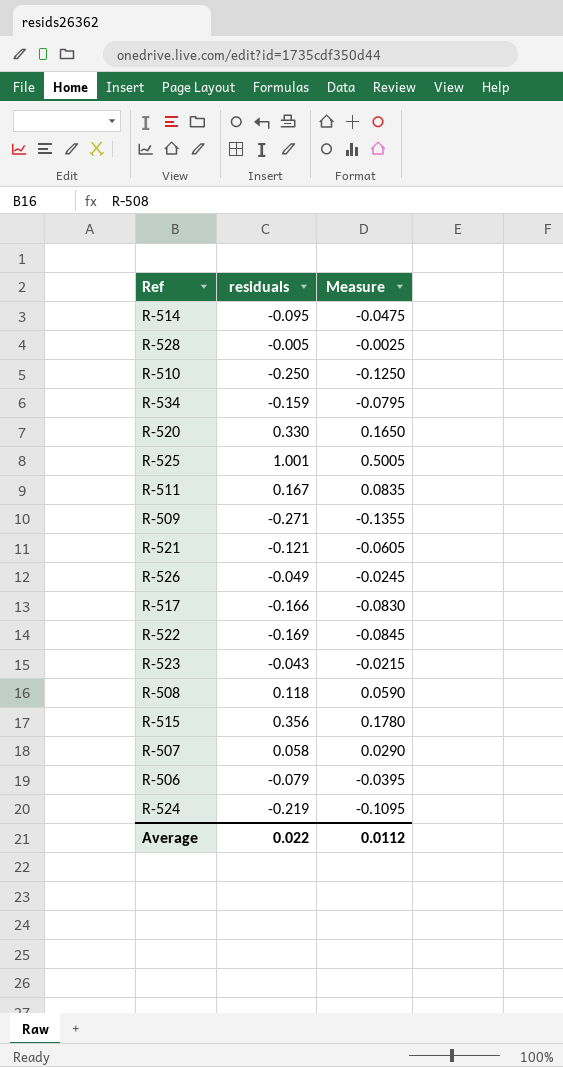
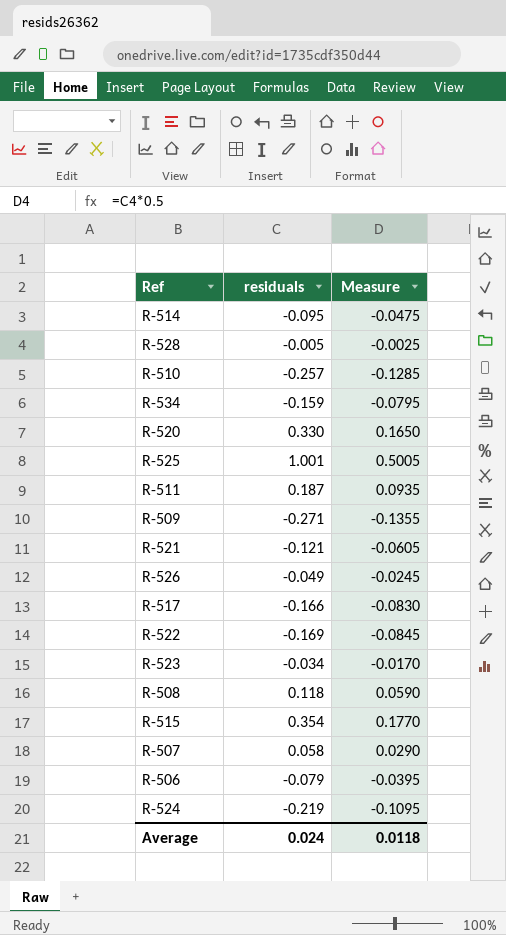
R-510 | residuals: -0.250 -> -0.257
R-510 | Measure: -0.1250 -> -0.1285
R-511 | residuals: 0.167 -> 0.187
R-511 | Measure: 0.0835 -> 0.0935
R-523 | residuals: -0.043 -> -0.034
R-523 | Measure: -0.0215 -> -0.0170
R-515 | residuals: 0.356 -> 0.354
R-515 | Measure: 0.1780 -> 0.1770
Average | residuals: 0.022 -> 0.024
Average | Measure: 0.0112 -> 0.0118

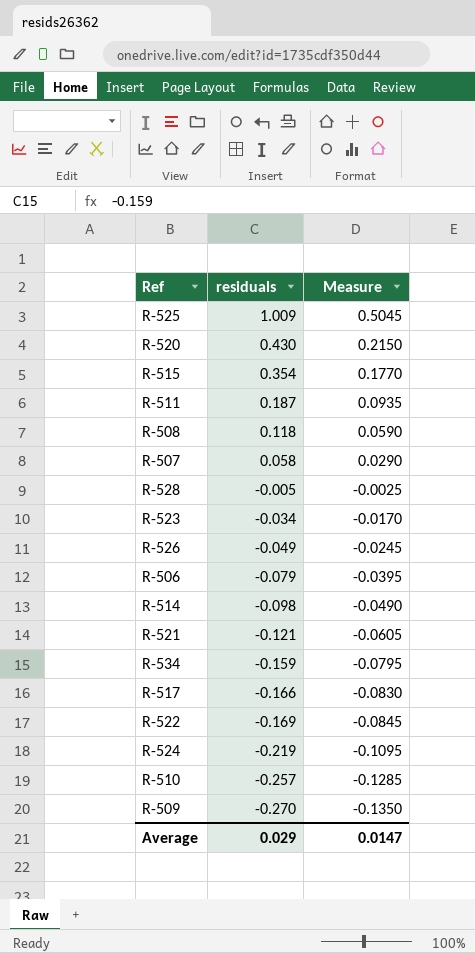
row order: none -> residuals descending
R-525 | residuals: 1.001 -> 1.009
R-525 | Measure: 0.5005 -> 0.5045
R-520 | residuals: 0.330 -> 0.430
R-520 | Measure: 0.1650 -> 0.2150
R-514 | residuals: -0.095 -> -0.098
R-514 | Measure: -0.0475 -> -0.0490
R-509 | residuals: -0.271 -> -0.270
R-509 | Measure: -0.1355 -> -0.1350
Average | residuals: 0.024 -> 0.029
Average | Measure: 0.0118 -> 0.0147

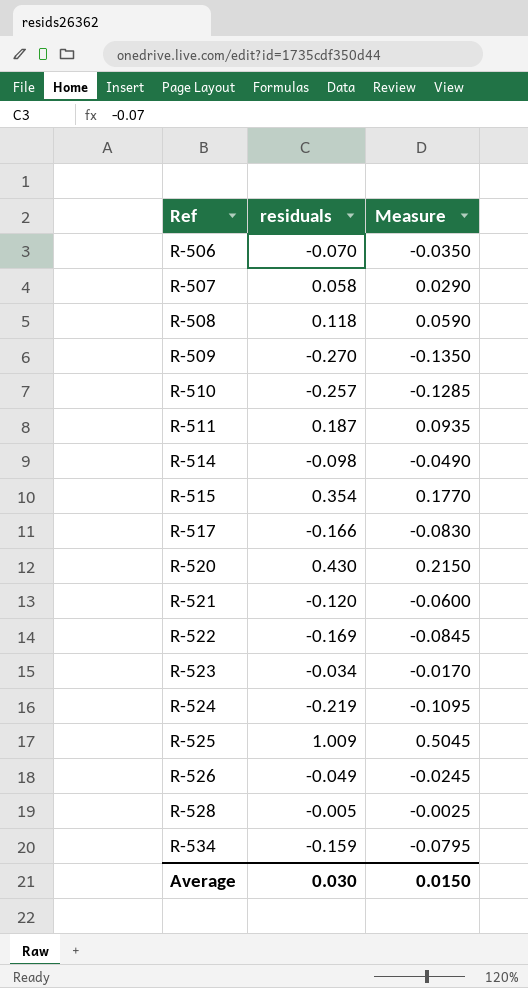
row order: residuals descending -> Ref ascending
R-506 | residuals: -0.079 -> -0.070
R-506 | Measure: -0.0395 -> -0.0350
R-521 | residuals: -0.121 -> -0.120
R-521 | Measure: -0.0605 -> -0.0600
Average | residuals: 0.029 -> 0.030
Average | Measure: 0.0147 -> 0.0150

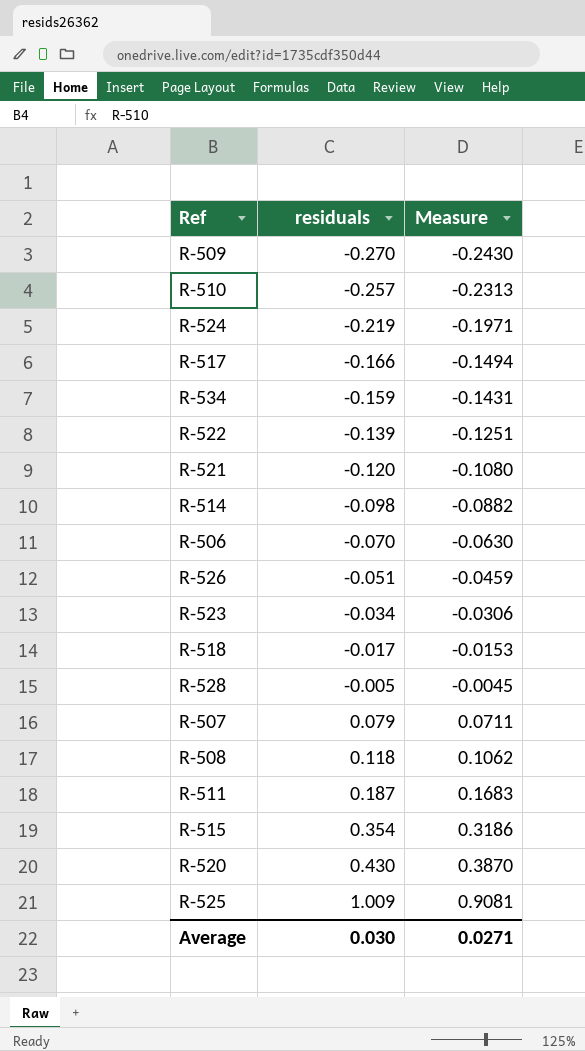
row order: Ref ascending -> residuals ascending
column Measure | formula: [residuals] * 0.5 -> [residuals] * 0.9
R-522 | residuals: -0.169 -> -0.139
R-526 | residuals: -0.049 -> -0.051
row R-518: none -> -0.017 | -0.0153
R-507 | residuals: 0.058 -> 0.079
Average | Measure: 0.0150 -> 0.0271

